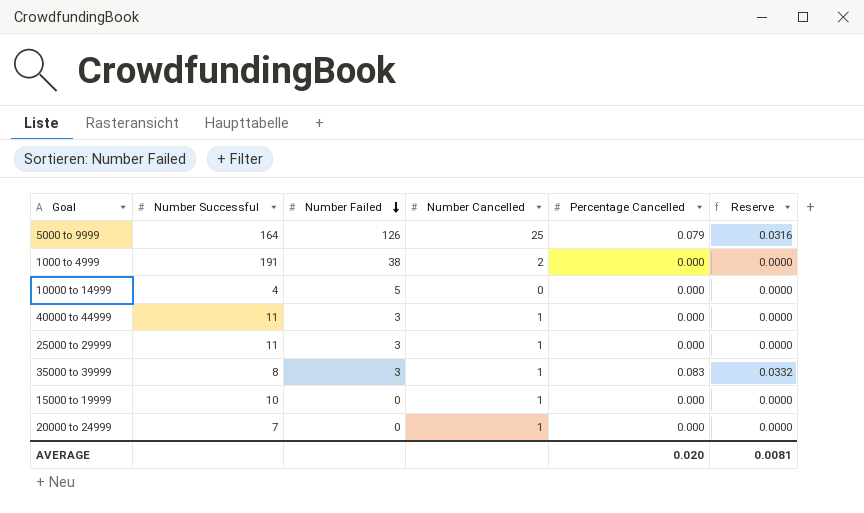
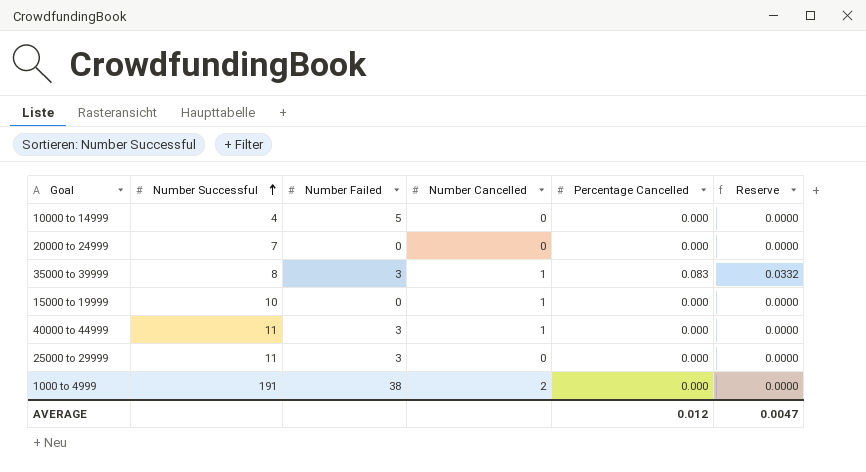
row order: Number Failed descending -> Number Successful ascending
row 5000 to 9999: 164 | 126 | 25 | 0.079 | 0.0316 -> none
20000 to 24999 | Number Cancelled: 1 -> 0
25000 to 29999 | Number Cancelled: 1 -> 0
AVERAGE | Percentage Cancelled: 0.020 -> 0.012
AVERAGE | Reserve: 0.0081 -> 0.0047

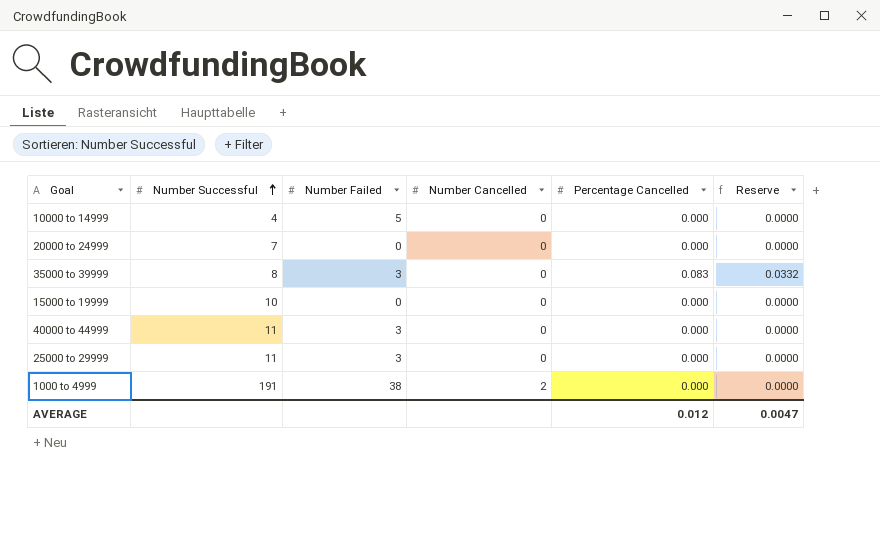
35000 to 39999 | Number Cancelled: 1 -> 0
15000 to 19999 | Number Cancelled: 1 -> 0
40000 to 44999 | Number Cancelled: 1 -> 0

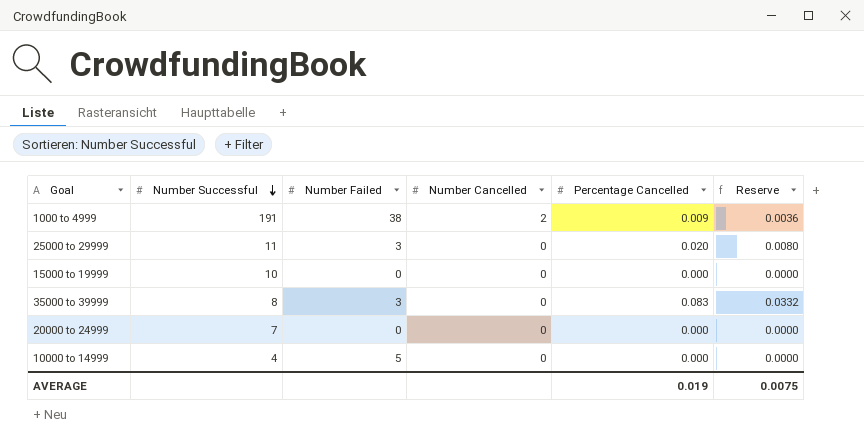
row order: Number Successful ascending -> Number Successful descending
row 40000 to 44999: 11 | 3 | 0 | 0.000 | 0.0000 -> none
1000 to 4999 | Percentage Cancelled: 0.000 -> 0.009
1000 to 4999 | Reserve: 0.0000 -> 0.0036
25000 to 29999 | Percentage Cancelled: 0.000 -> 0.020
25000 to 29999 | Reserve: 0.0000 -> 0.0080
AVERAGE | Percentage Cancelled: 0.012 -> 0.019
AVERAGE | Reserve: 0.0047 -> 0.0075

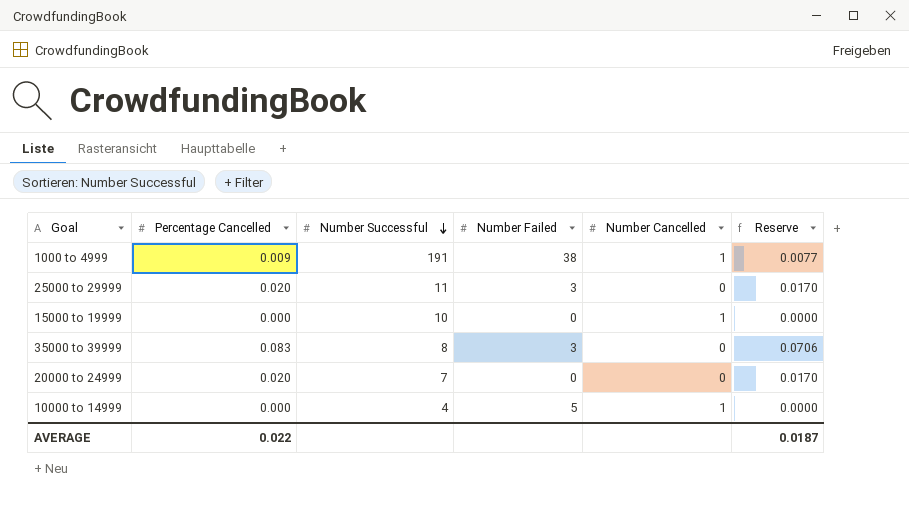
column Percentage Cancelled | position: 5 -> 2
column Reserve | formula: [Percentage Cancelled] * 0.4 -> [Percentage Cancelled] * 0.85
1000 to 4999 | Number Cancelled: 2 -> 1
15000 to 19999 | Number Cancelled: 0 -> 1
20000 to 24999 | Percentage Cancelled: 0.000 -> 0.020
10000 to 14999 | Number Cancelled: 0 -> 1
AVERAGE | Percentage Cancelled: 0.019 -> 0.022
AVERAGE | Reserve: 0.0075 -> 0.0187

